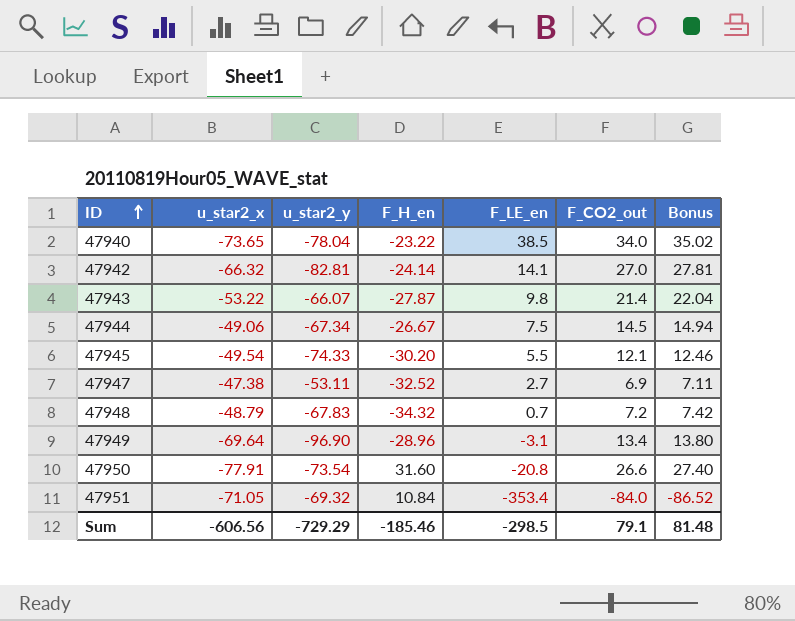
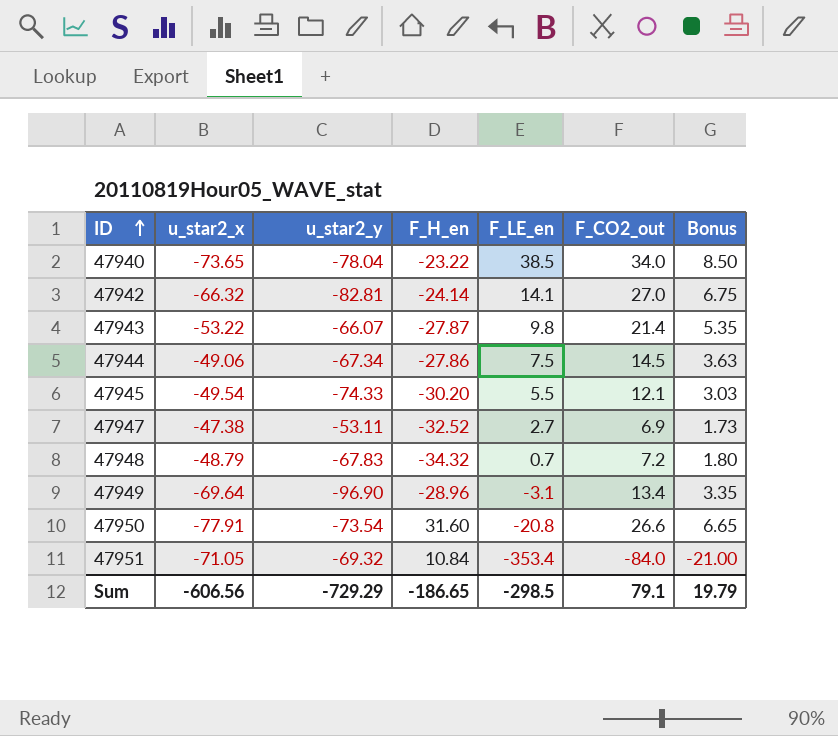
column Bonus | formula: [F_CO2_out] * 1.03 -> [F_CO2_out] * 0.25
47944 | F_H_en: -26.67 -> -27.86
Sum | F_H_en: -185.46 -> -186.65
Sum | Bonus: 81.48 -> 19.79

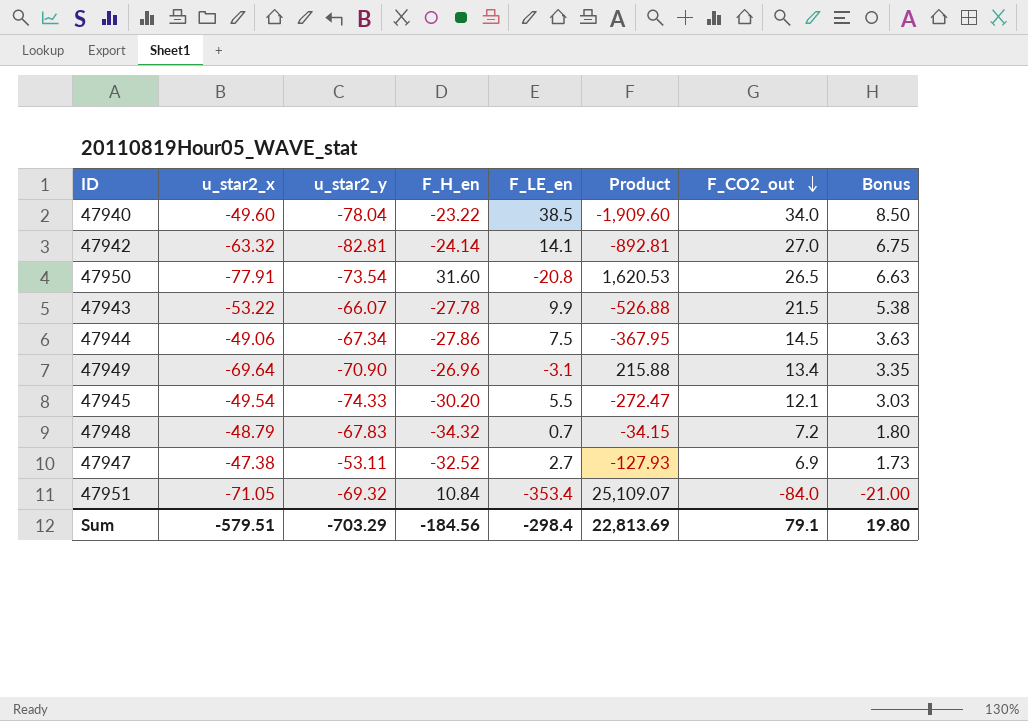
row order: ID ascending -> F_CO2_out descending
column Product | formula: none -> [u_star2_x] * [F_LE_en]
47940 | u_star2_x: -73.65 -> -49.60
47942 | u_star2_x: -66.32 -> -63.32
47950 | F_CO2_out: 26.6 -> 26.5
47950 | Bonus: 6.65 -> 6.63
47943 | F_H_en: -27.87 -> -27.78
47943 | F_LE_en: 9.8 -> 9.9
47943 | F_CO2_out: 21.4 -> 21.5
47943 | Bonus: 5.35 -> 5.38
47949 | u_star2_y: -96.90 -> -70.90
47949 | F_H_en: -28.96 -> -26.96
Sum | u_star2_x: -606.56 -> -579.51
Sum | u_star2_y: -729.29 -> -703.29
Sum | F_H_en: -186.65 -> -184.56
Sum | F_LE_en: -298.5 -> -298.4
Sum | Bonus: 19.79 -> 19.80

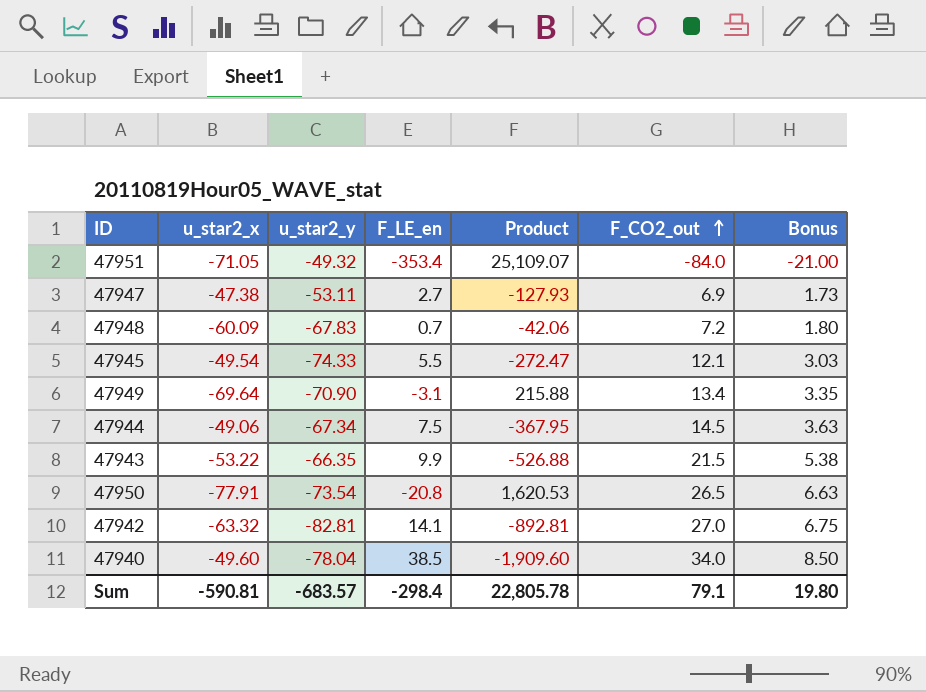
row order: F_CO2_out descending -> F_CO2_out ascending
column F_H_en | position: 4 -> none
47951 | u_star2_y: -69.32 -> -49.32
47948 | u_star2_x: -48.79 -> -60.09
47948 | Product: -34.15 -> -42.06
47943 | u_star2_y: -66.07 -> -66.35
Sum | u_star2_x: -579.51 -> -590.81
Sum | u_star2_y: -703.29 -> -683.57
Sum | Product: 22,813.69 -> 22,805.78

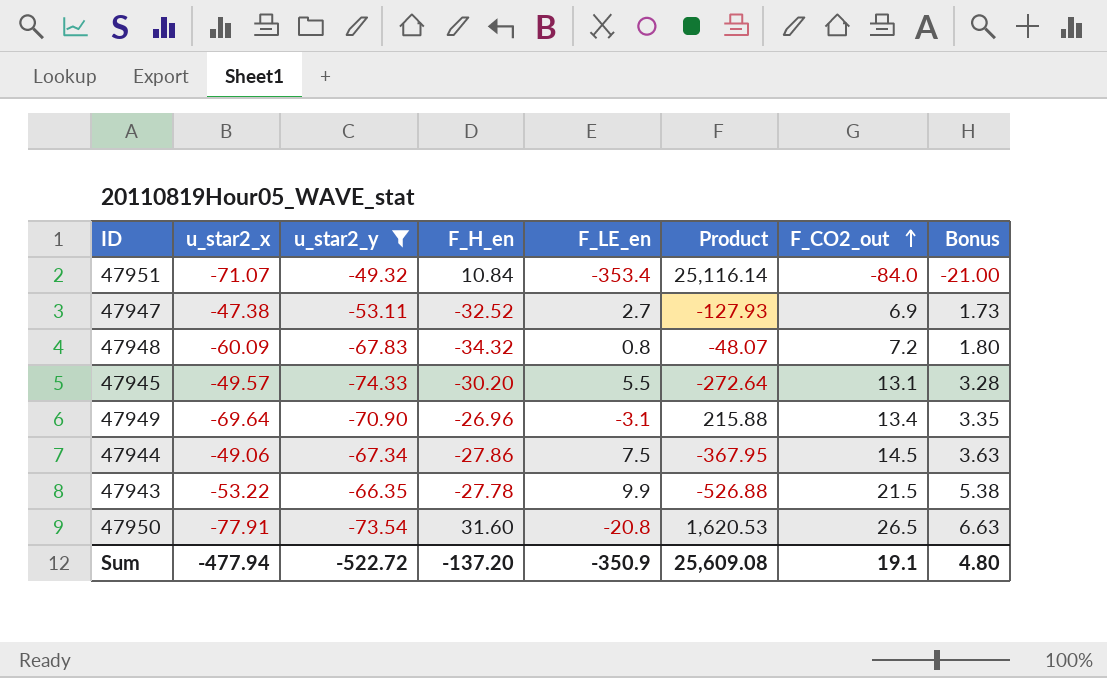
filter: none -> u_star2_y >= -74.33
column F_H_en | position: none -> 4
47951 | u_star2_x: -71.05 -> -71.07
47951 | Product: 25,109.07 -> 25,116.14
47948 | F_LE_en: 0.7 -> 0.8
47948 | Product: -42.06 -> -48.07
47945 | u_star2_x: -49.54 -> -49.57
47945 | Product: -272.47 -> -272.64
47945 | F_CO2_out: 12.1 -> 13.1
47945 | Bonus: 3.03 -> 3.28
Sum | u_star2_x: -590.81 -> -477.94
Sum | u_star2_y: -683.57 -> -522.72
Sum | F_LE_en: -298.4 -> -350.9
Sum | Product: 22,805.78 -> 25,609.08
Sum | F_CO2_out: 79.1 -> 19.1
Sum | Bonus: 19.80 -> 4.80

